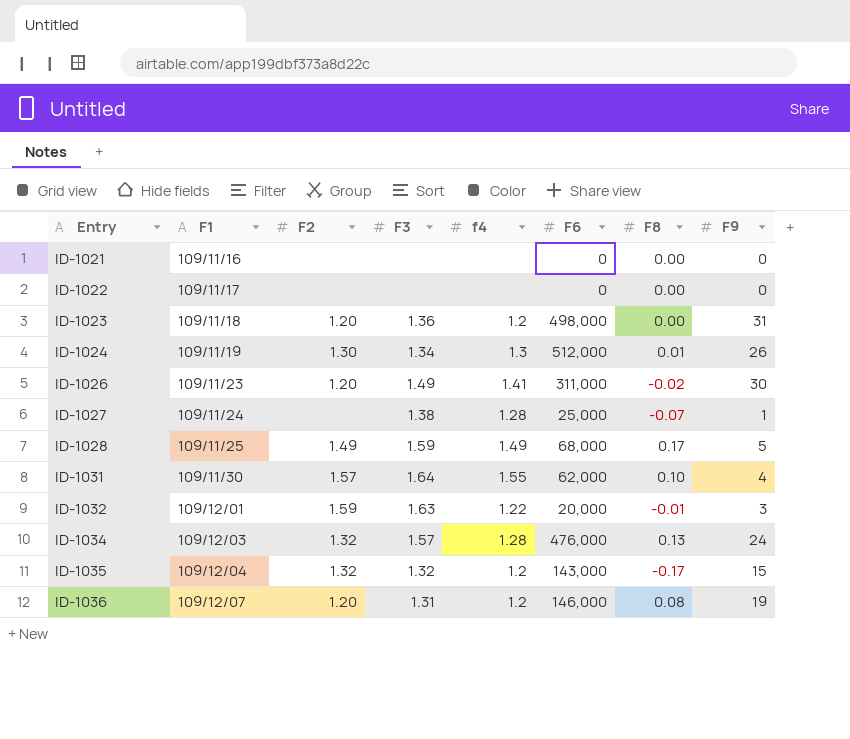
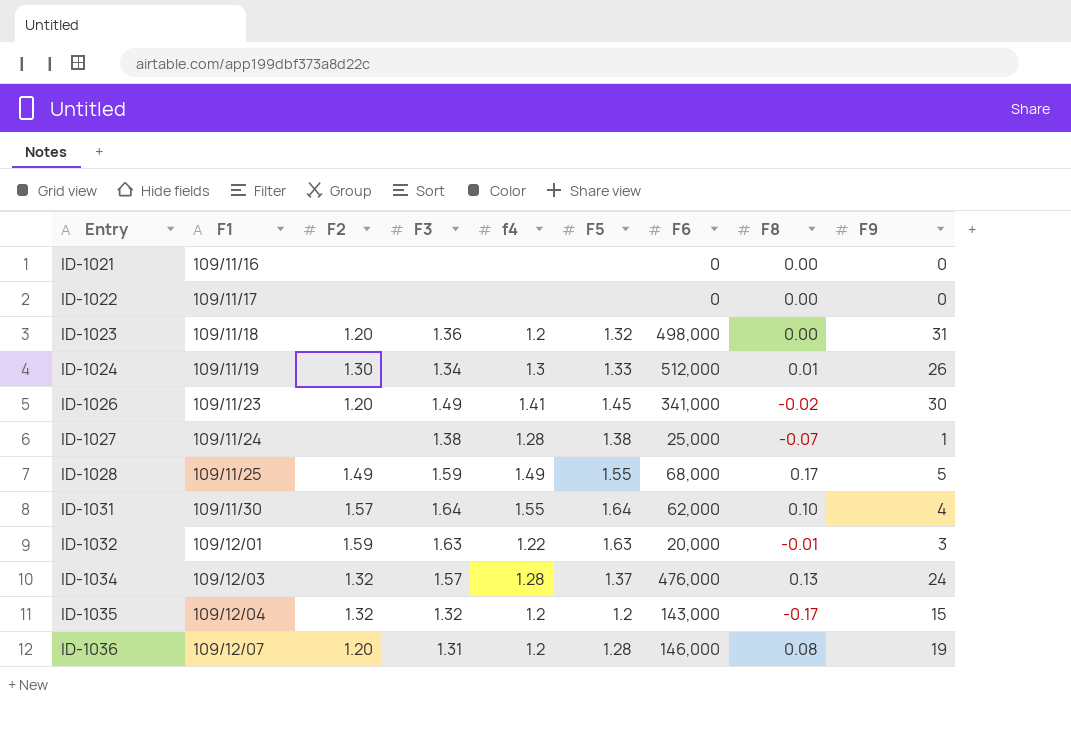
column F5 | position: none -> 6
ID-1026 | F6: 311,000 -> 341,000

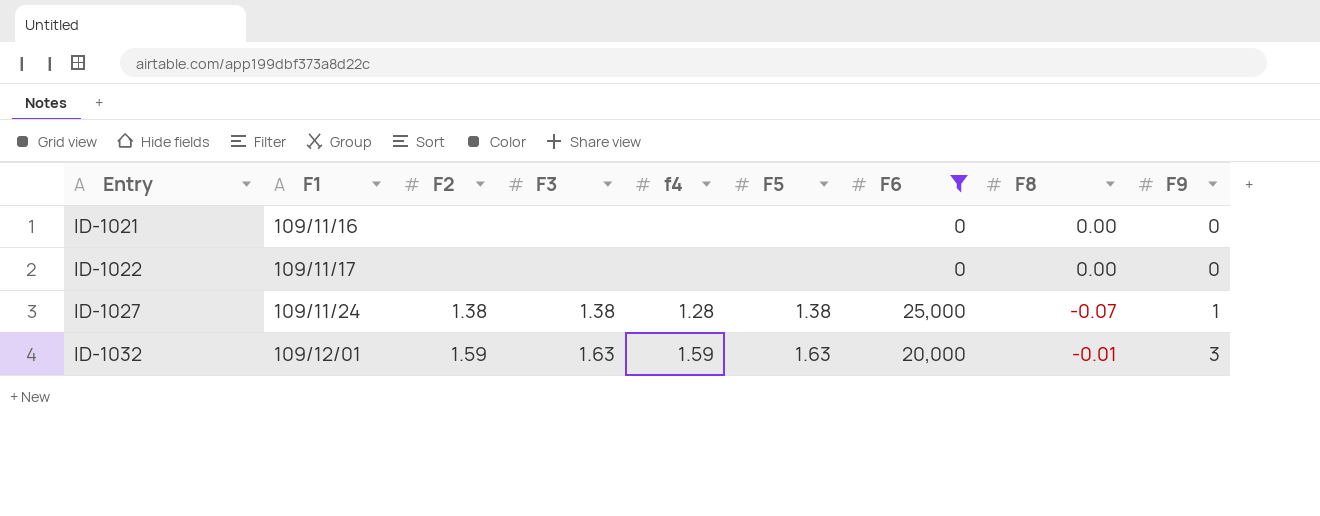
filter: none -> F6 <= 25,000
ID-1027 | F2: none -> 1.38
ID-1032 | f4: 1.22 -> 1.59

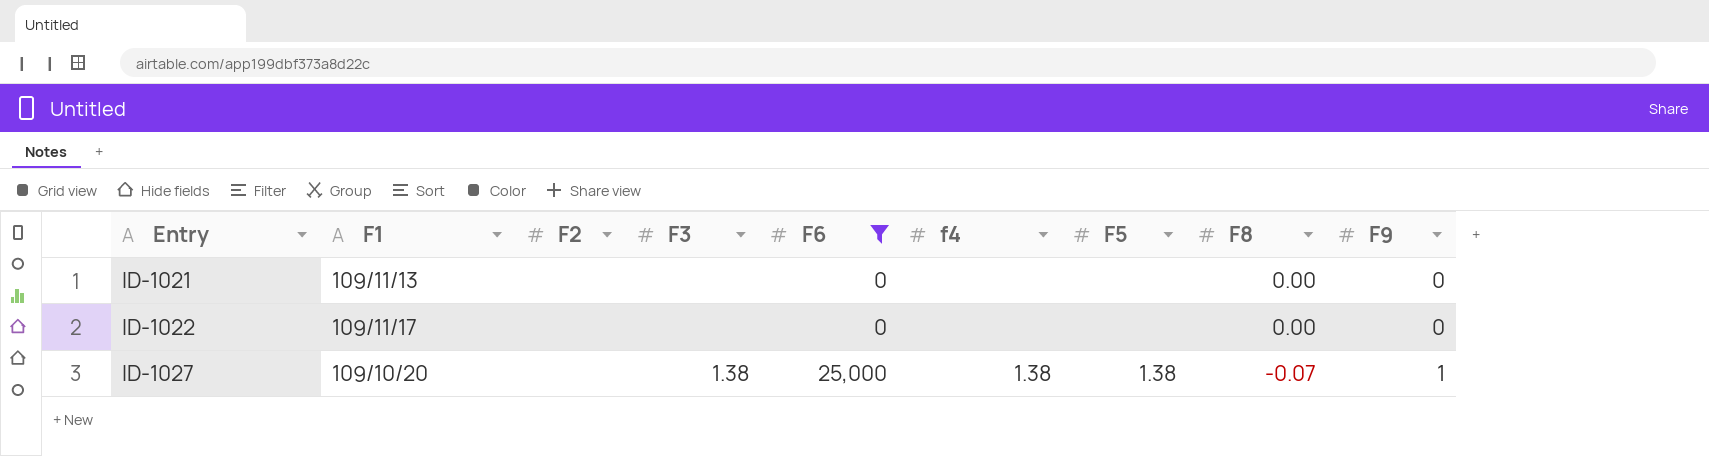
column F6 | position: 7 -> 5
row ID-1032: 109/12/01 | 1.59 | 1.63 | 1.59 | 1.63 | 20,000 | -0.01 | 3 -> none
ID-1021 | F1: 109/11/16 -> 109/11/13
ID-1027 | F1: 109/11/24 -> 109/10/20
ID-1027 | F2: 1.38 -> none
ID-1027 | f4: 1.28 -> 1.38

